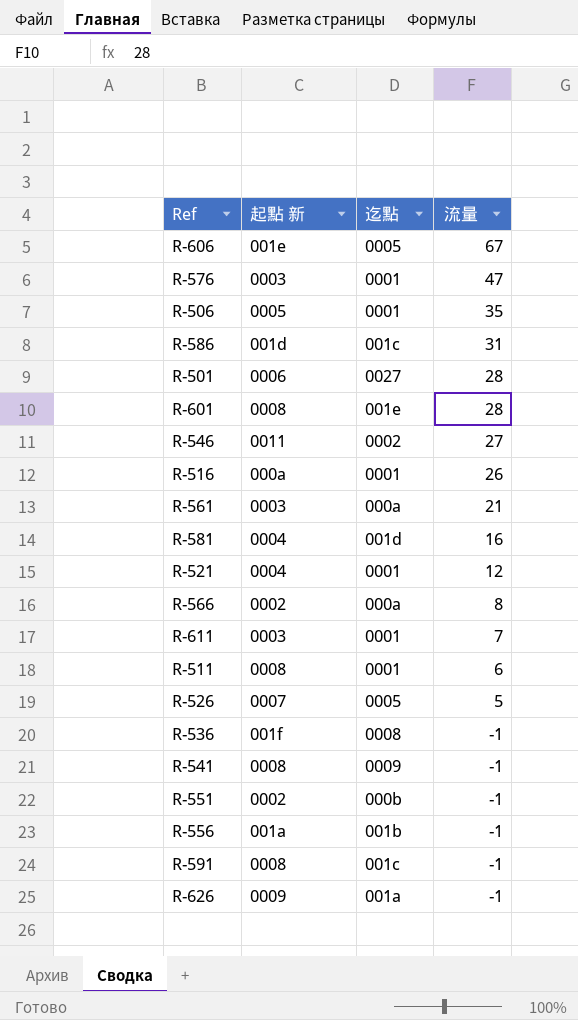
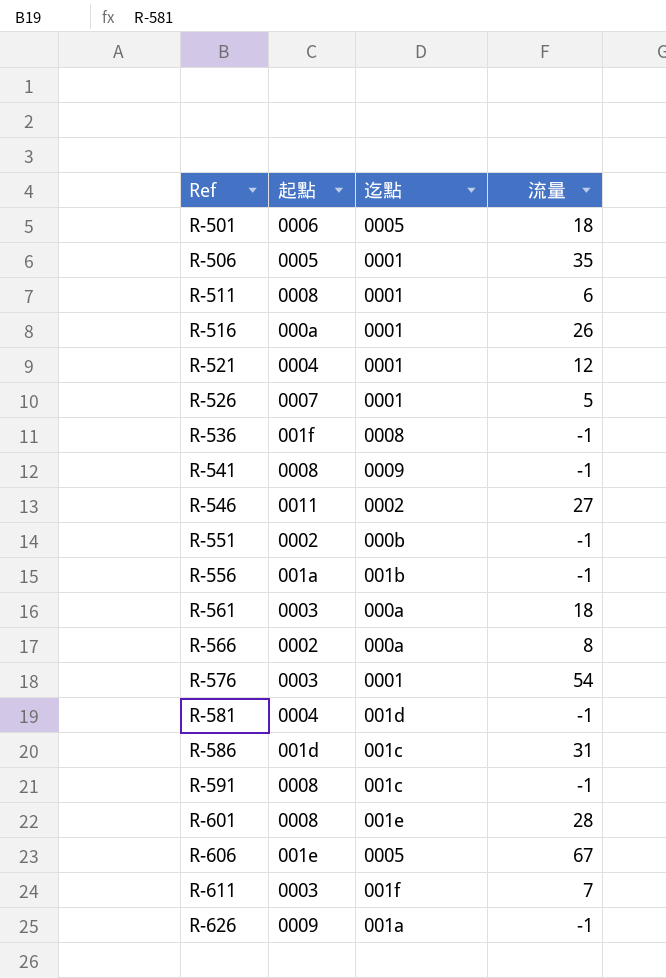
row order: 流量 descending -> Ref ascending
column name: 起點 新 -> 起點
R-501 | 迄點: 0027 -> 0005
R-501 | 流量: 28 -> 18
R-526 | 迄點: 0005 -> 0001
R-561 | 流量: 21 -> 18
R-576 | 流量: 47 -> 54
R-581 | 流量: 16 -> -1
R-611 | 迄點: 0001 -> 001f

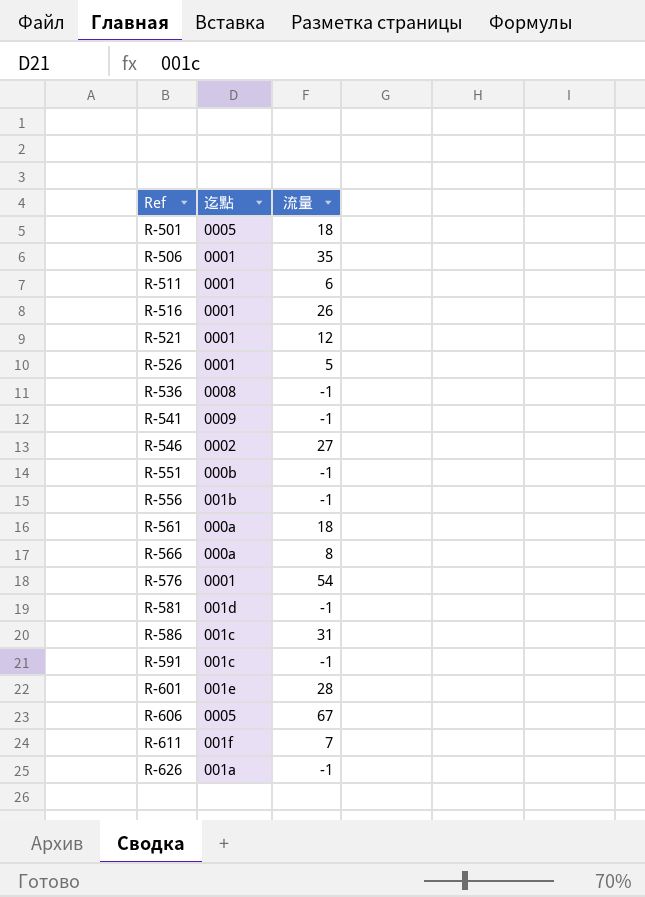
column 起點 | position: 2 -> none

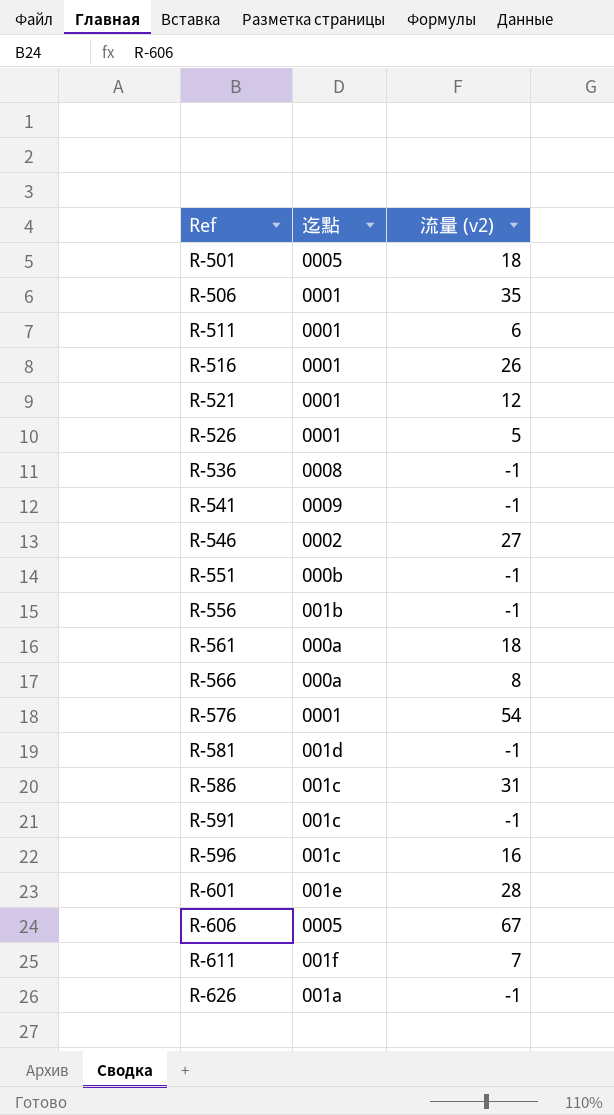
column name: 流量 -> 流量 (v2)
row R-596: none -> 001c | 16

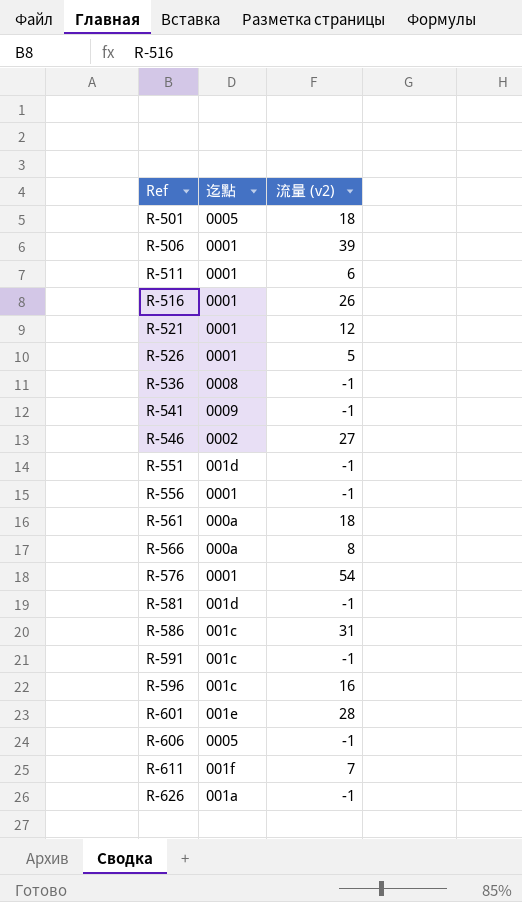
R-506 | 流量 (v2): 35 -> 39
R-551 | 迄點: 000b -> 001d
R-556 | 迄點: 001b -> 0001
R-606 | 流量 (v2): 67 -> -1

